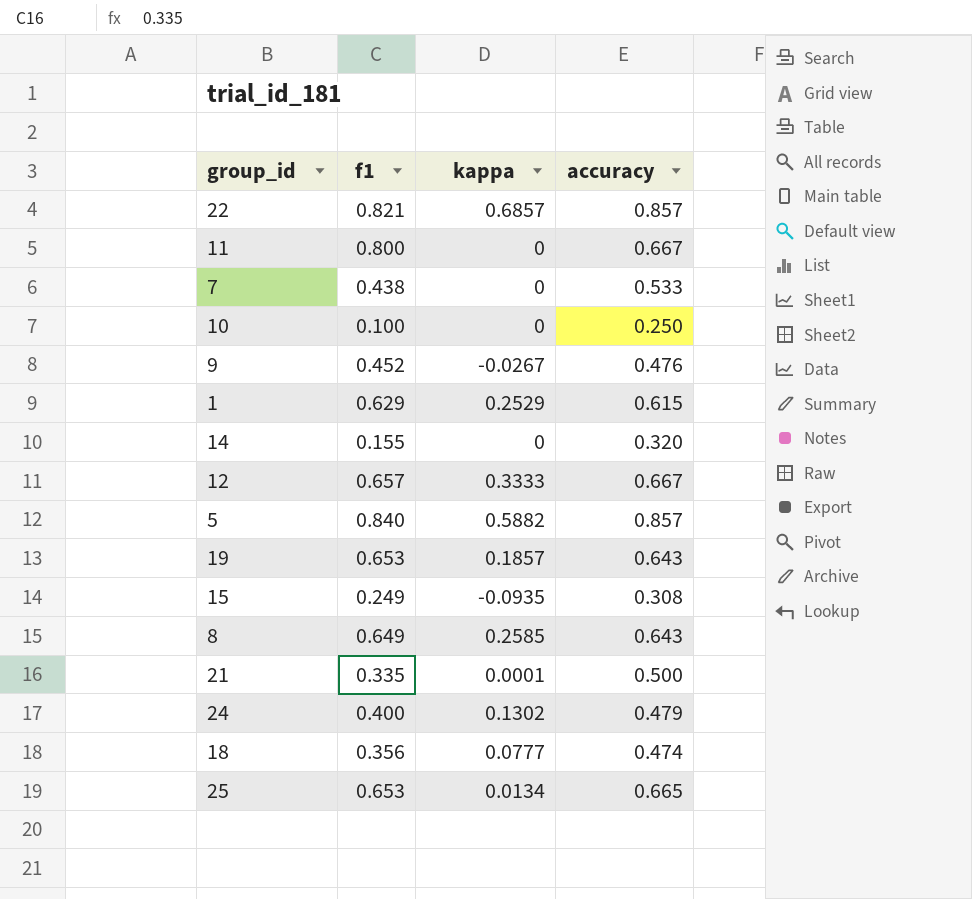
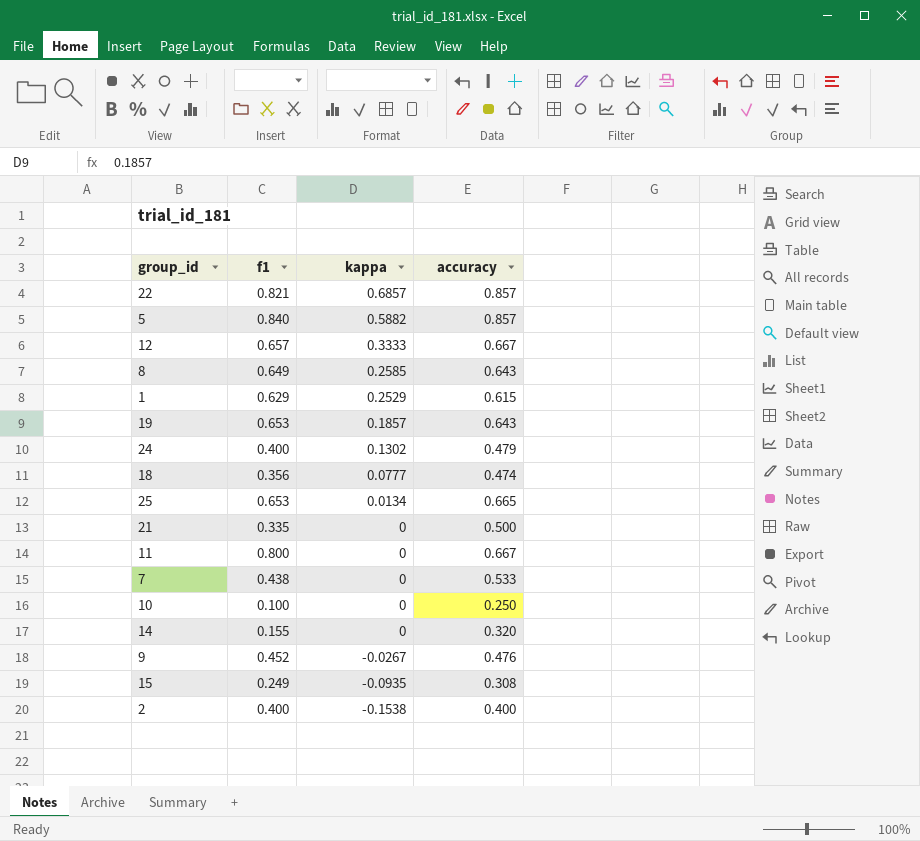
row order: none -> kappa descending
21 | kappa: 0.0001 -> 0
row 2: none -> 0.400 | -0.1538 | 0.400

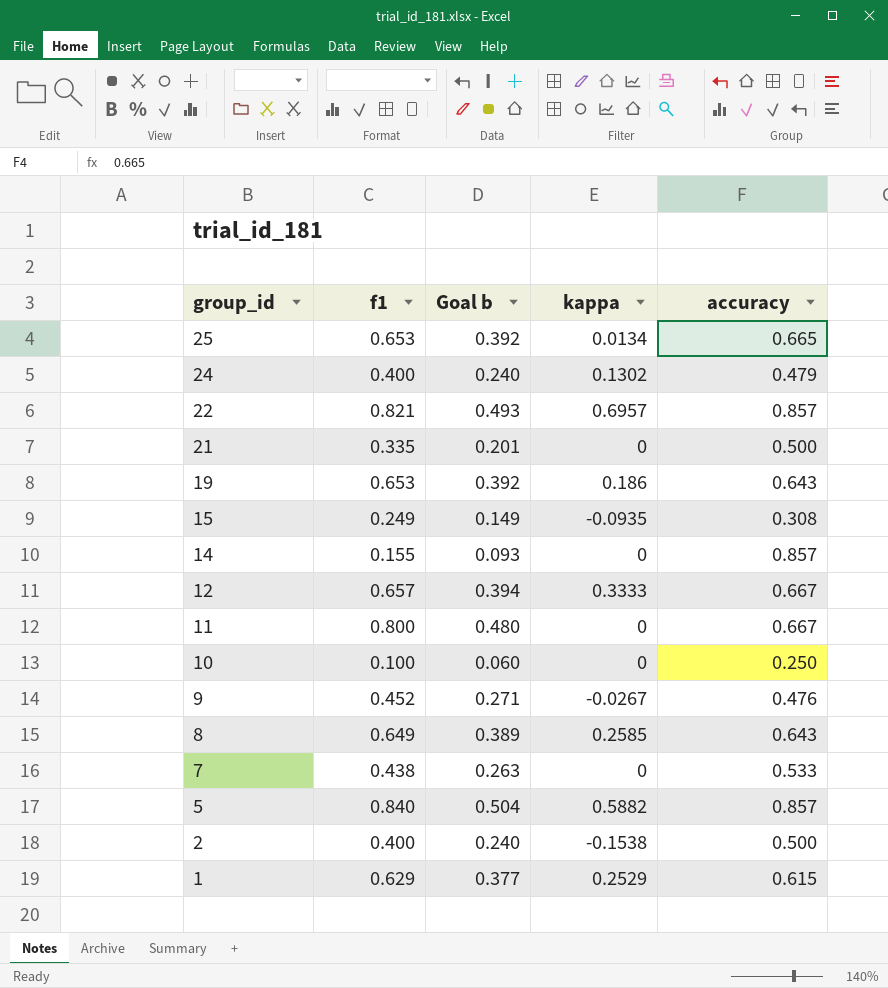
row order: kappa descending -> group_id descending
column Goal b | formula: none -> [f1] * 0.6
row 18: 0.356 | 0.0777 | 0.474 -> none
22 | kappa: 0.6857 -> 0.6957
19 | kappa: 0.1857 -> 0.186
14 | accuracy: 0.320 -> 0.857
2 | accuracy: 0.400 -> 0.500

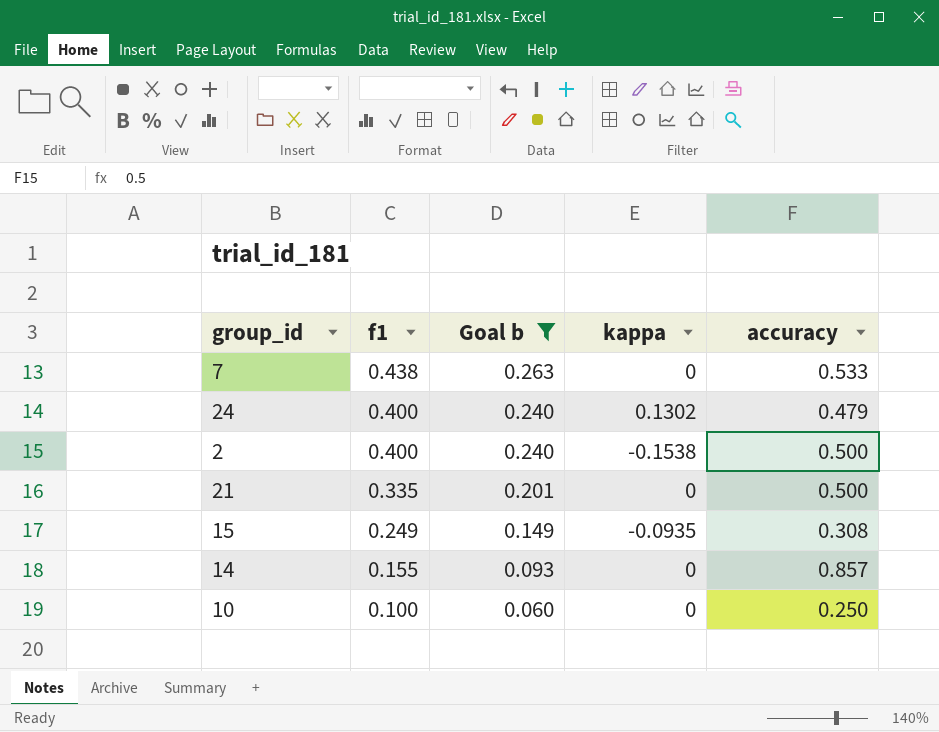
filter: none -> Goal b <= 0.263
row order: group_id descending -> f1 descending

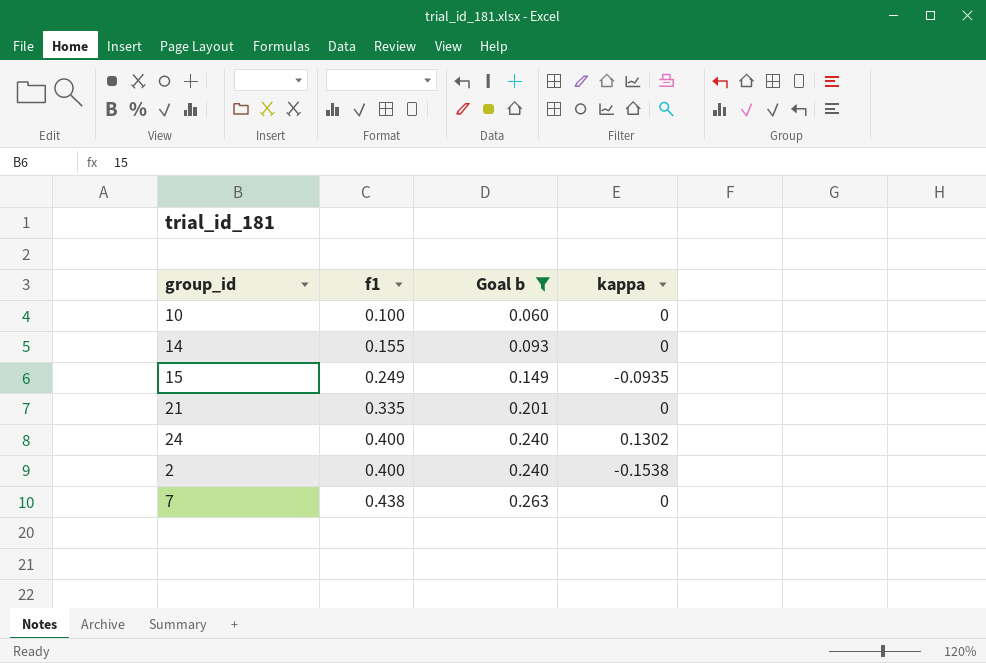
row order: f1 descending -> f1 ascending
column accuracy | position: 5 -> none

